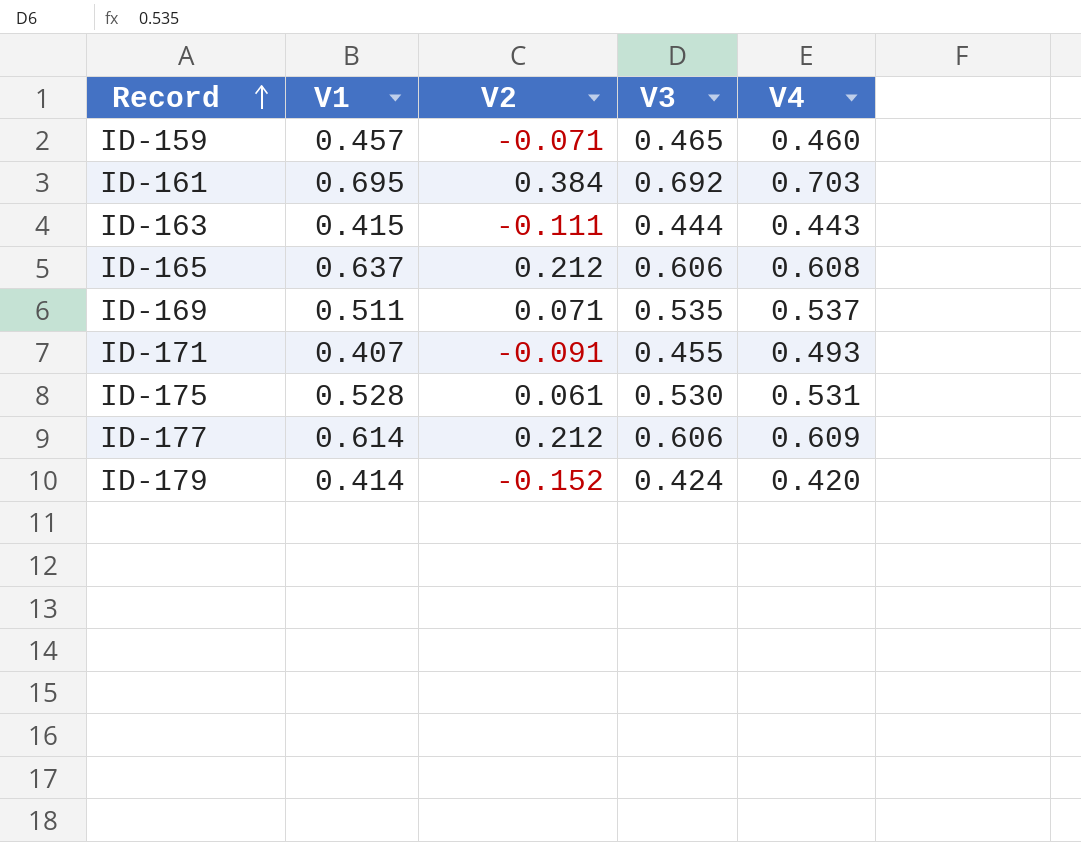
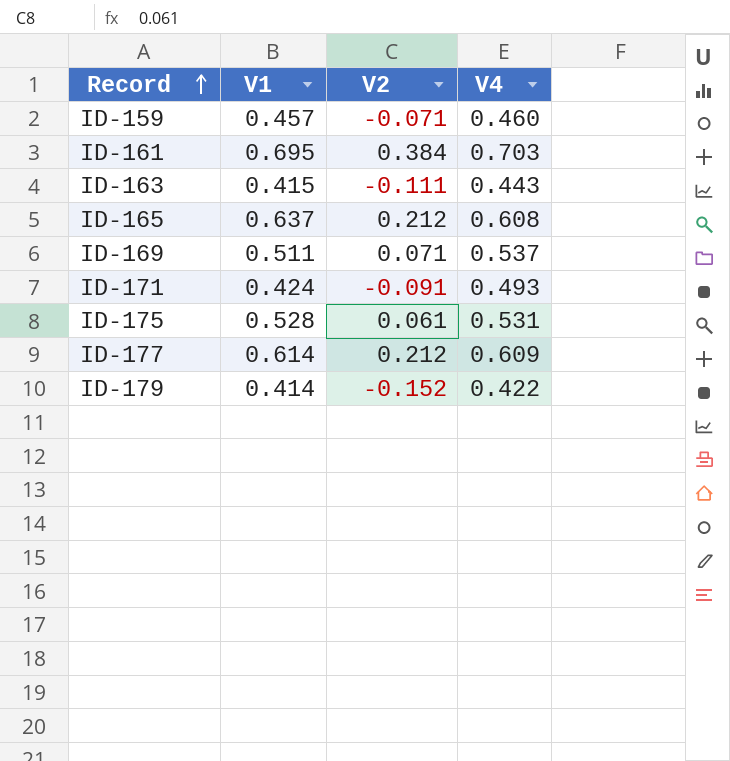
column V3 | position: 4 -> none
ID-171 | V1: 0.407 -> 0.424
ID-179 | V4: 0.420 -> 0.422

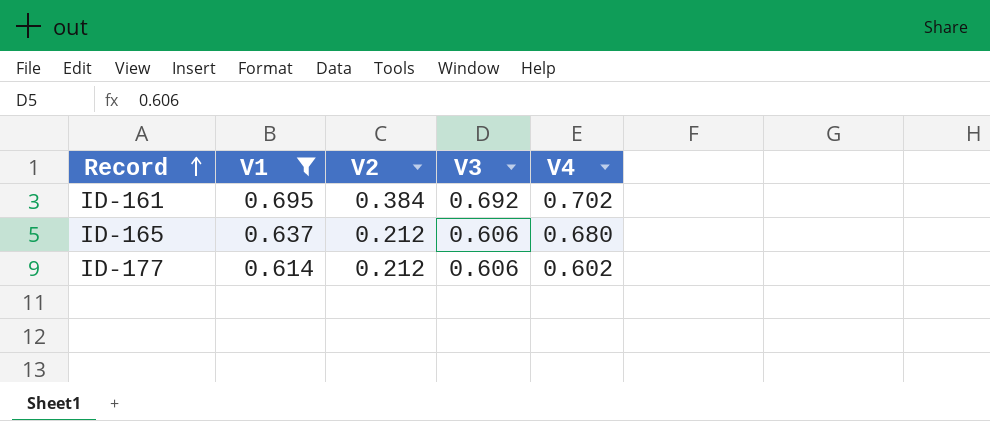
filter: none -> V1 >= 0.614
column V3 | position: none -> 4
ID-161 | V4: 0.703 -> 0.702
ID-165 | V4: 0.608 -> 0.680
ID-177 | V4: 0.609 -> 0.602

